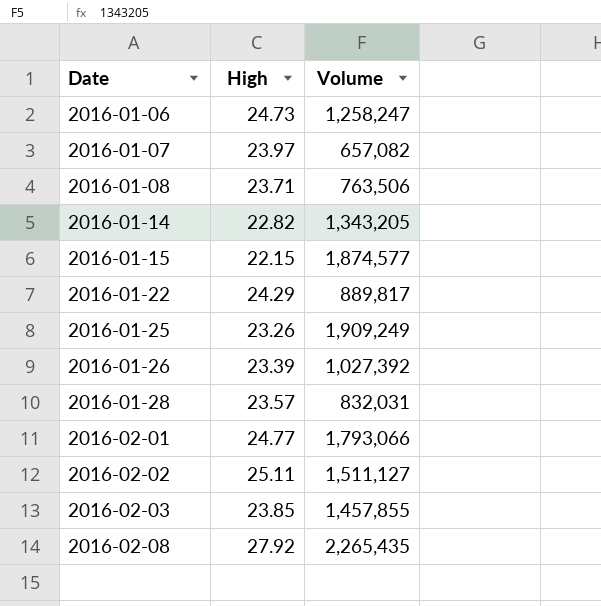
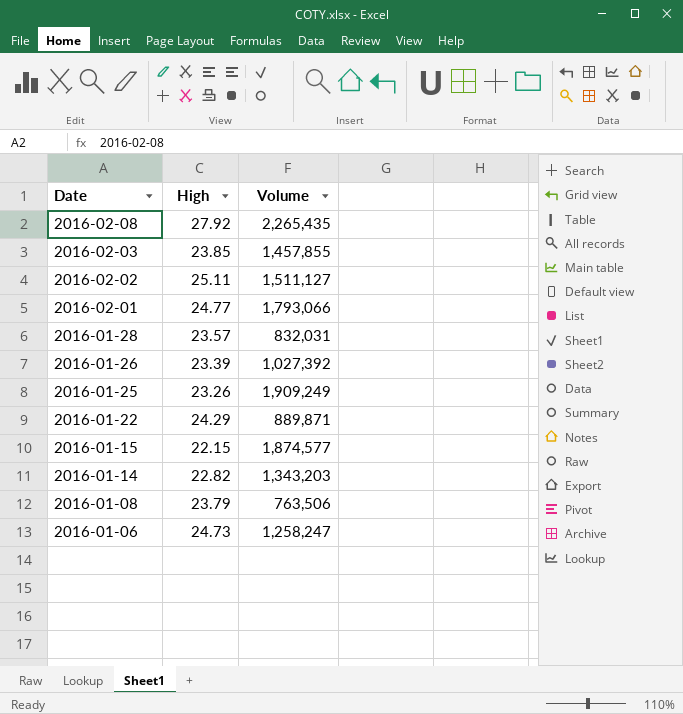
row order: Date ascending -> Date descending
row 2016-01-07: 23.97 | 657,082 -> none
2016-01-22 | Volume: 889,817 -> 889,871
2016-01-14 | Volume: 1,343,205 -> 1,343,203
2016-01-08 | High: 23.71 -> 23.79

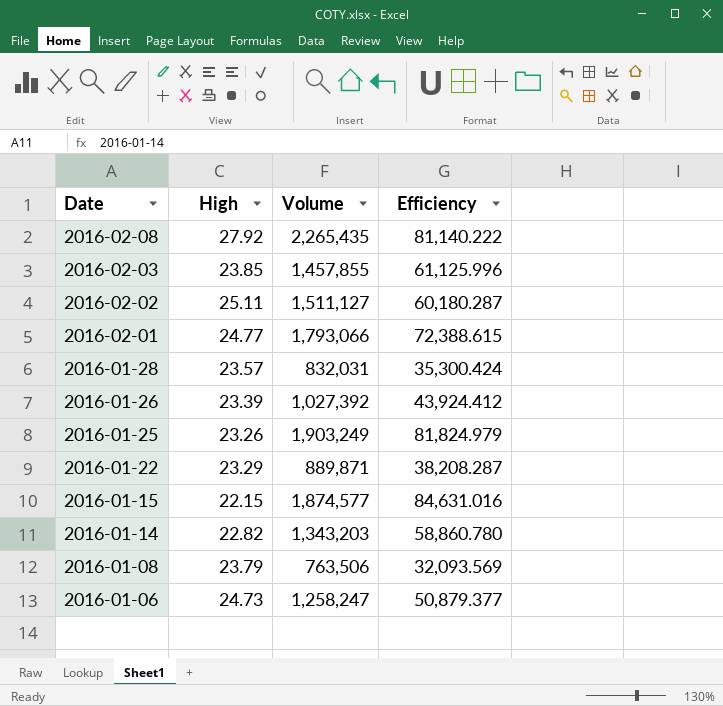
column Efficiency | formula: none -> [Volume] / [High]
2016-01-25 | Volume: 1,909,249 -> 1,903,249
2016-01-22 | High: 24.29 -> 23.29

